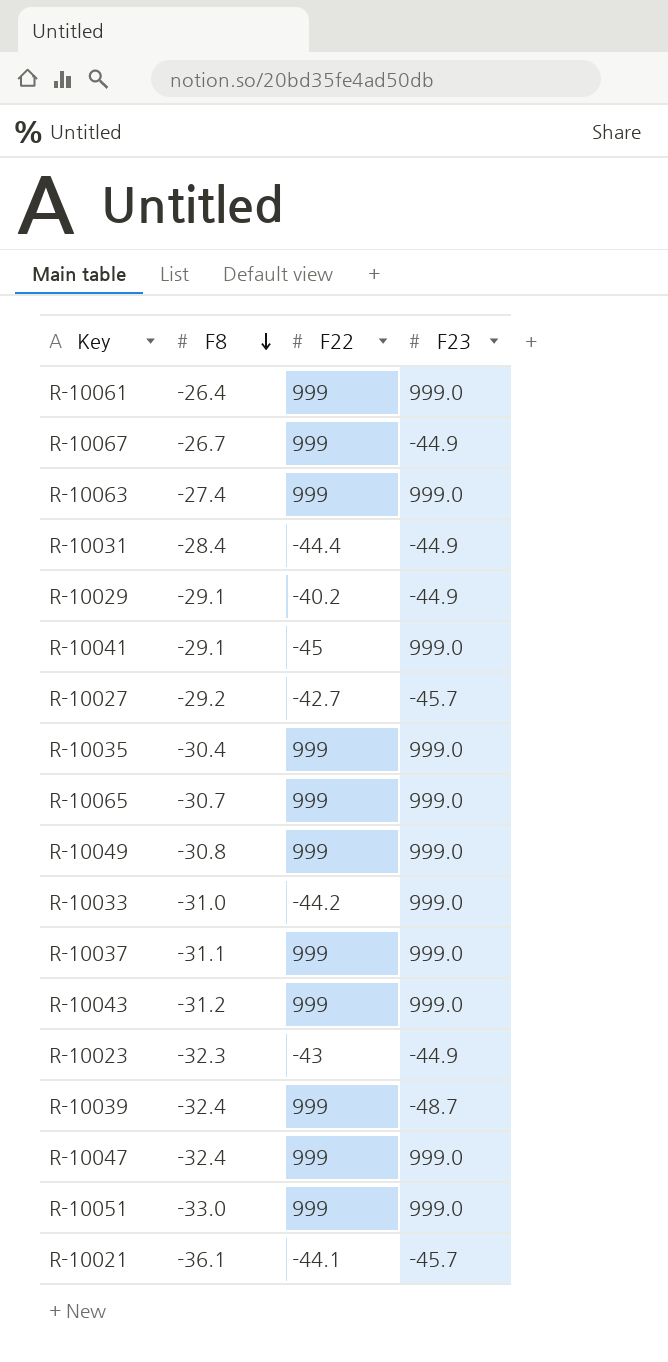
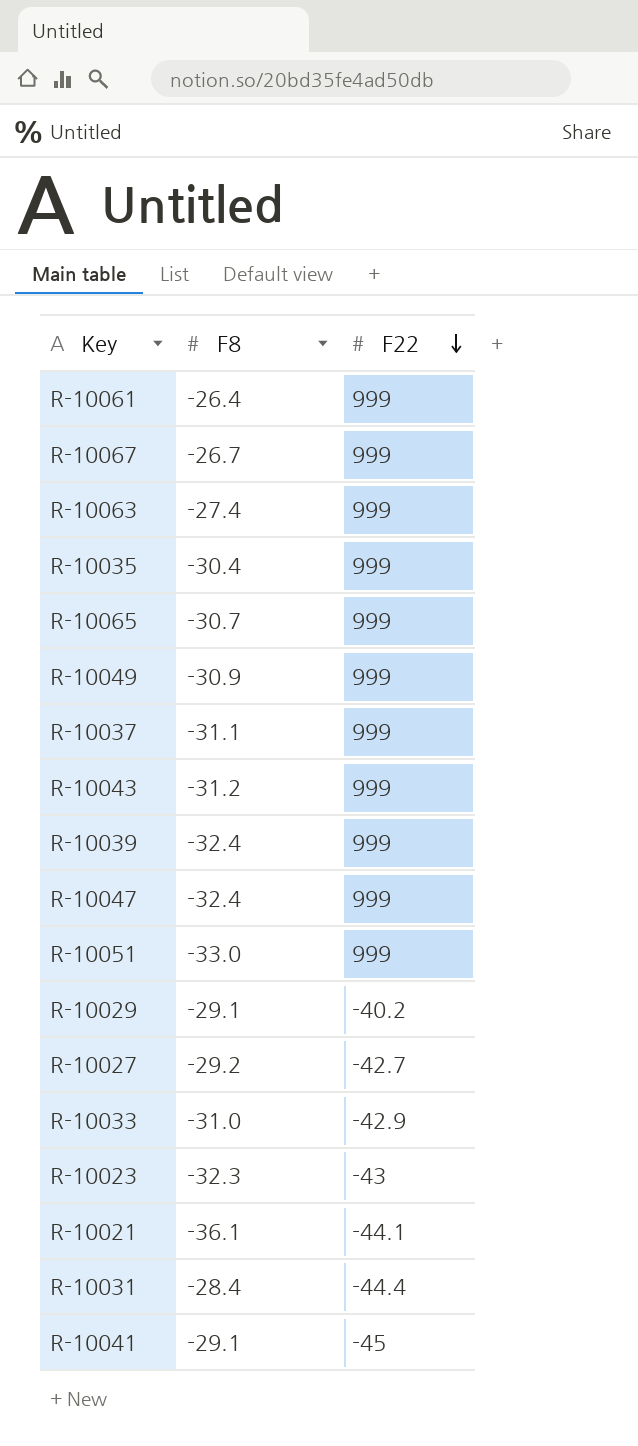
row order: F8 descending -> F22 descending
column F23 | position: 4 -> none
R-10049 | F8: -30.8 -> -30.9
R-10033 | F22: -44.2 -> -42.9

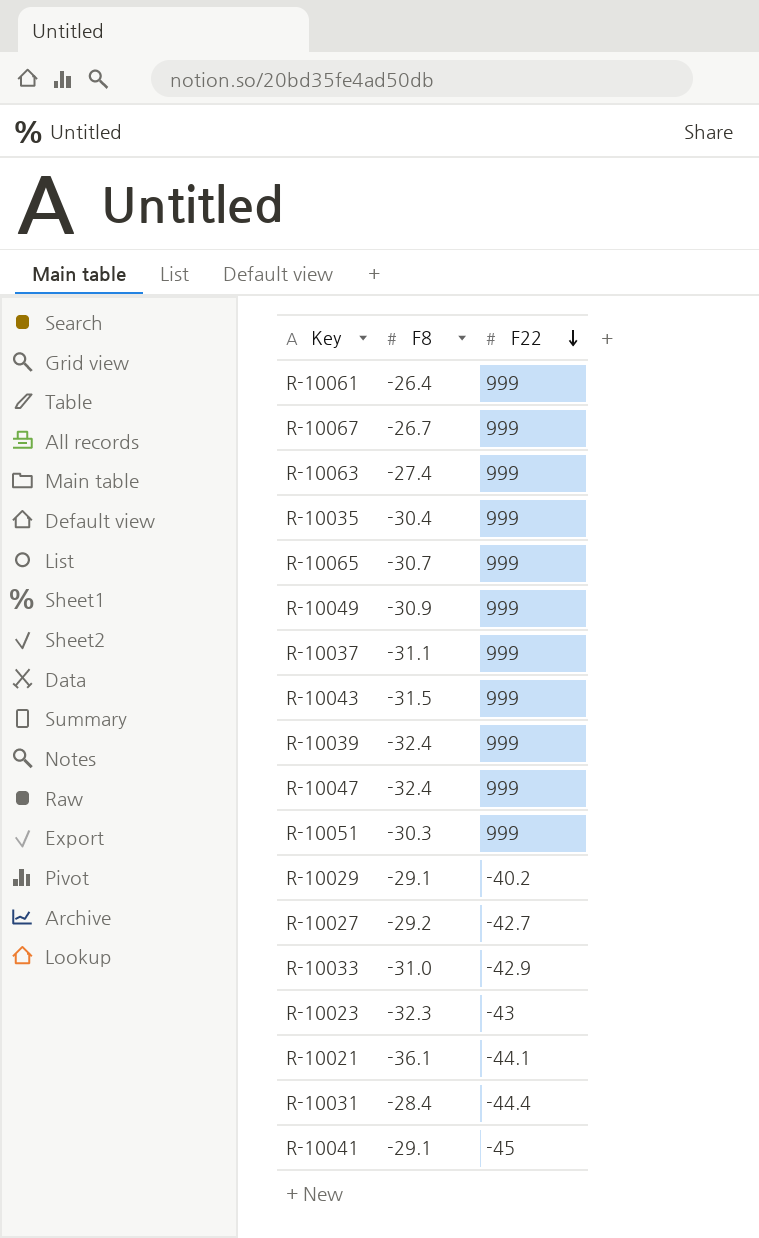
R-10043 | F8: -31.2 -> -31.5
R-10051 | F8: -33.0 -> -30.3

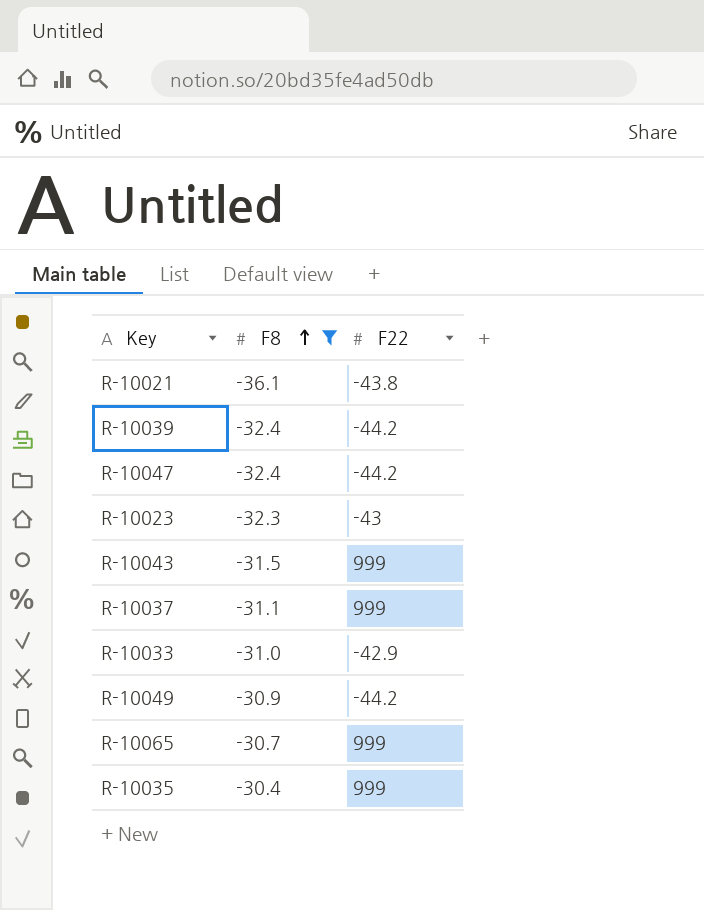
filter: none -> F8 <= -30.4
row order: F22 descending -> F8 ascending
R-10021 | F22: -44.1 -> -43.8
R-10039 | F22: 999 -> -44.2
R-10047 | F22: 999 -> -44.2
R-10049 | F22: 999 -> -44.2

